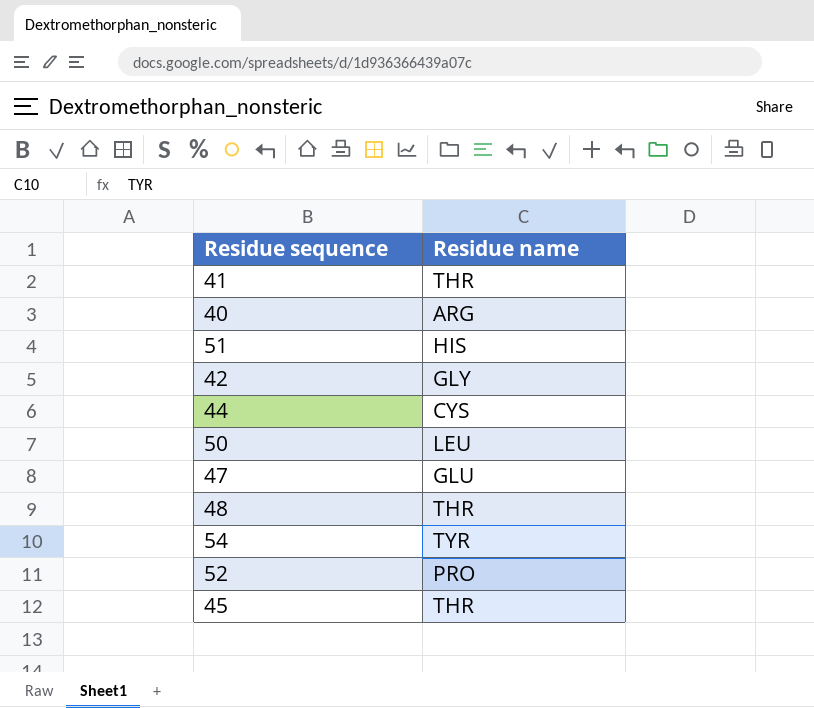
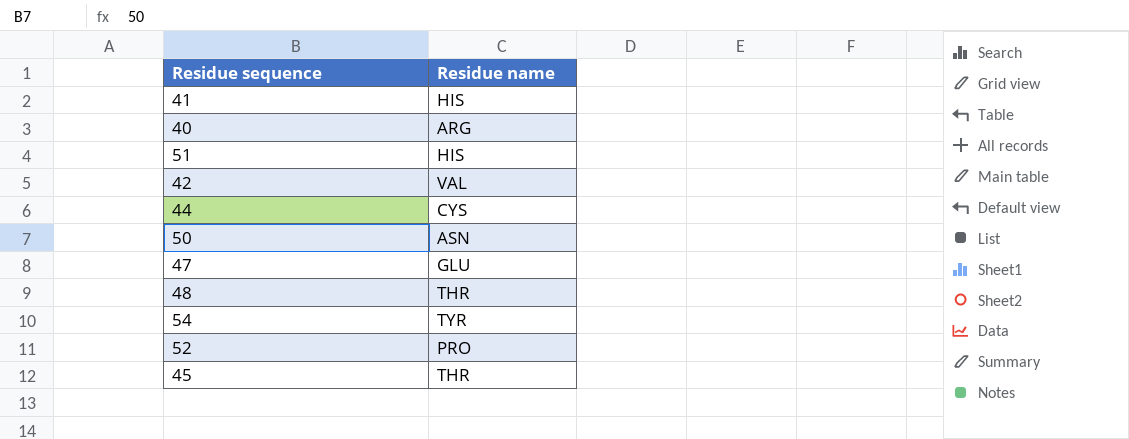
41 | Residue name: THR -> HIS
42 | Residue name: GLY -> VAL
50 | Residue name: LEU -> ASN

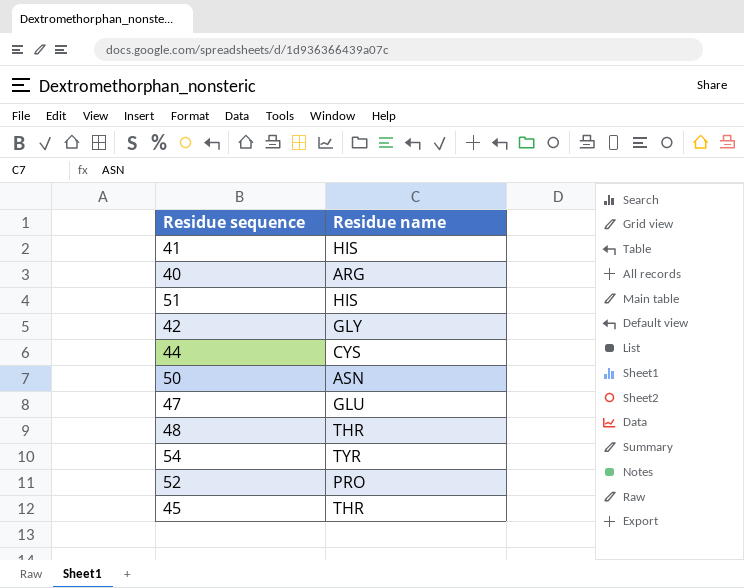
42 | Residue name: VAL -> GLY

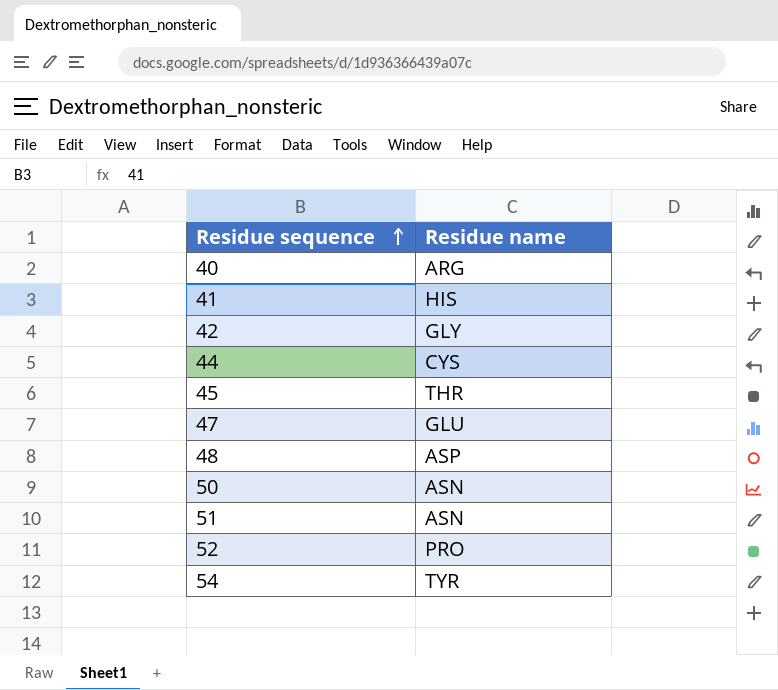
row order: none -> Residue sequence ascending
48 | Residue name: THR -> ASP
51 | Residue name: HIS -> ASN

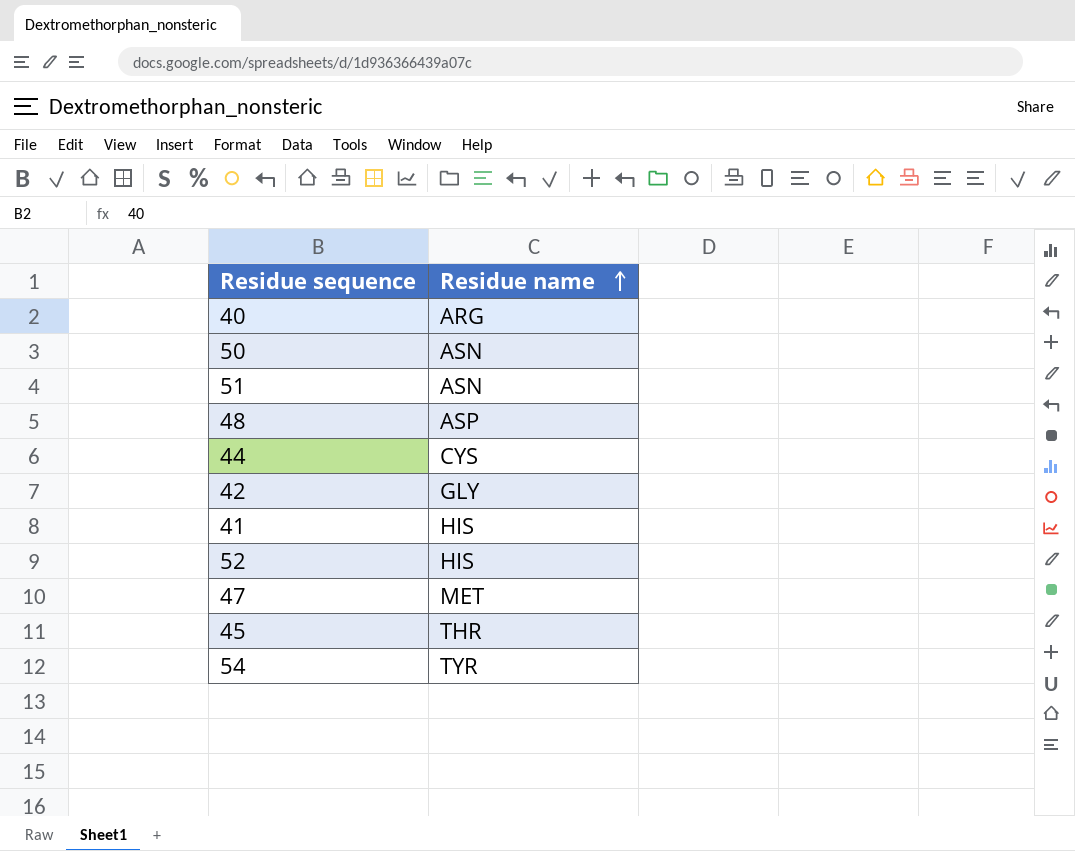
row order: Residue sequence ascending -> Residue name ascending
52 | Residue name: PRO -> HIS
47 | Residue name: GLU -> MET

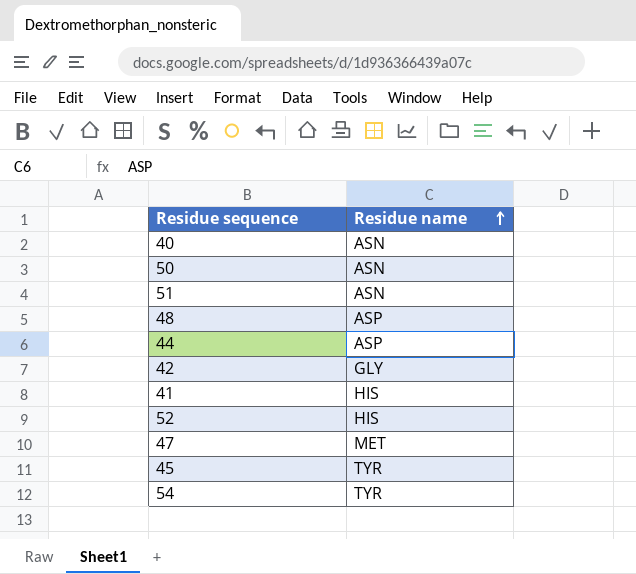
40 | Residue name: ARG -> ASN
44 | Residue name: CYS -> ASP
45 | Residue name: THR -> TYR

